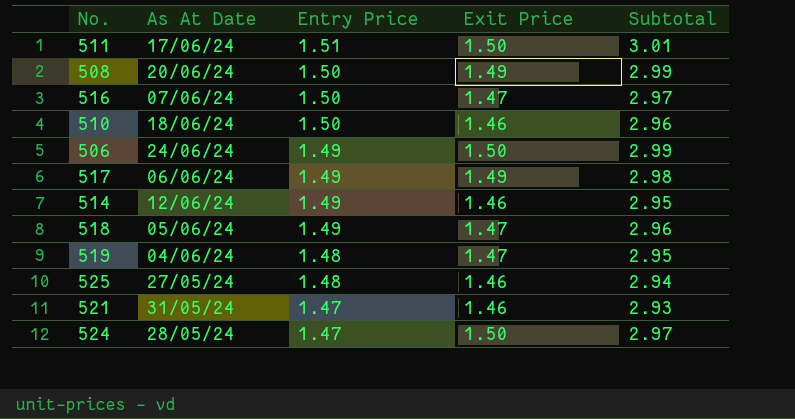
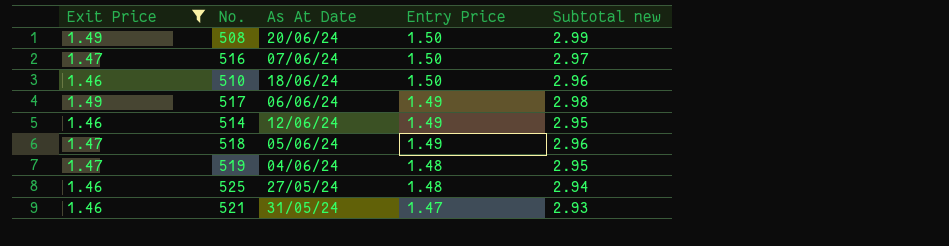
filter: none -> Exit Price != 1.50
column Exit Price | position: 4 -> 1
column name: Subtotal -> Subtotal new

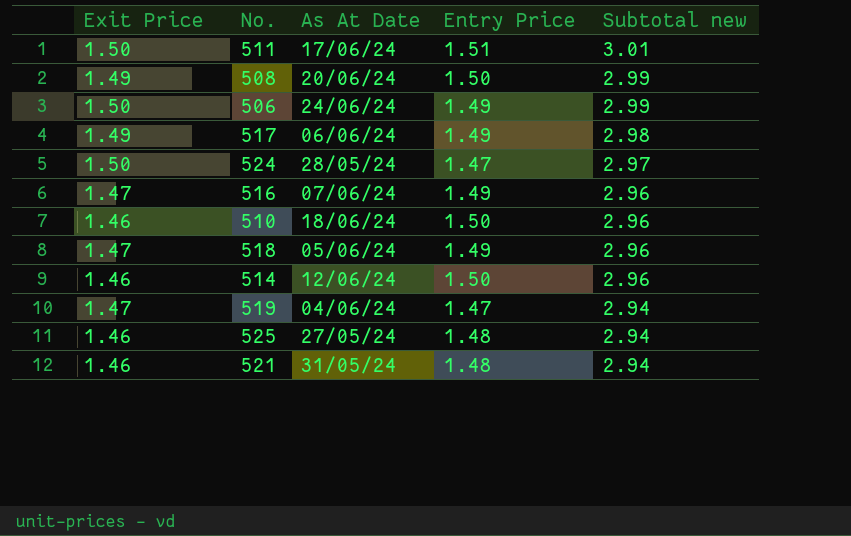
filter: Exit Price != 1.50 -> none
row order: Entry Price descending -> Subtotal new descending
516 | Entry Price: 1.50 -> 1.49
516 | Subtotal new: 2.97 -> 2.96
514 | Entry Price: 1.49 -> 1.50
514 | Subtotal new: 2.95 -> 2.96
519 | Entry Price: 1.48 -> 1.47
519 | Subtotal new: 2.95 -> 2.94
521 | Entry Price: 1.47 -> 1.48
521 | Subtotal new: 2.93 -> 2.94

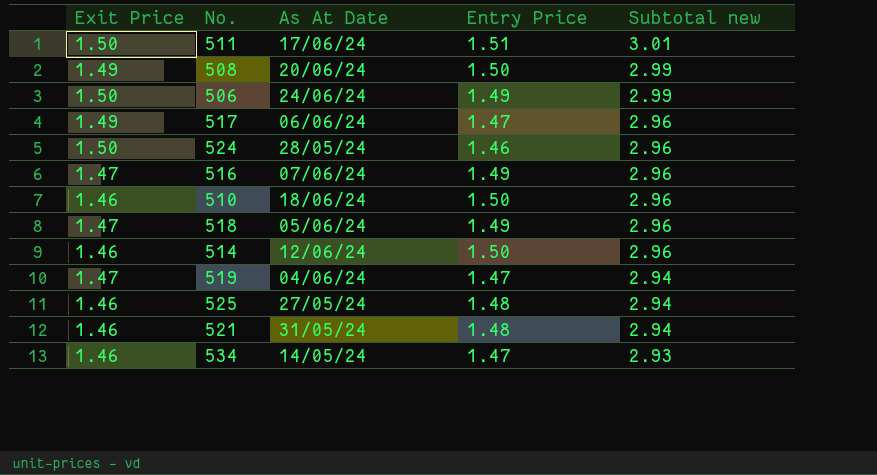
517 | Entry Price: 1.49 -> 1.47
517 | Subtotal new: 2.98 -> 2.96
524 | Entry Price: 1.47 -> 1.46
524 | Subtotal new: 2.97 -> 2.96
row 534: none -> 1.46 | 14/05/24 | 1.47 | 2.93

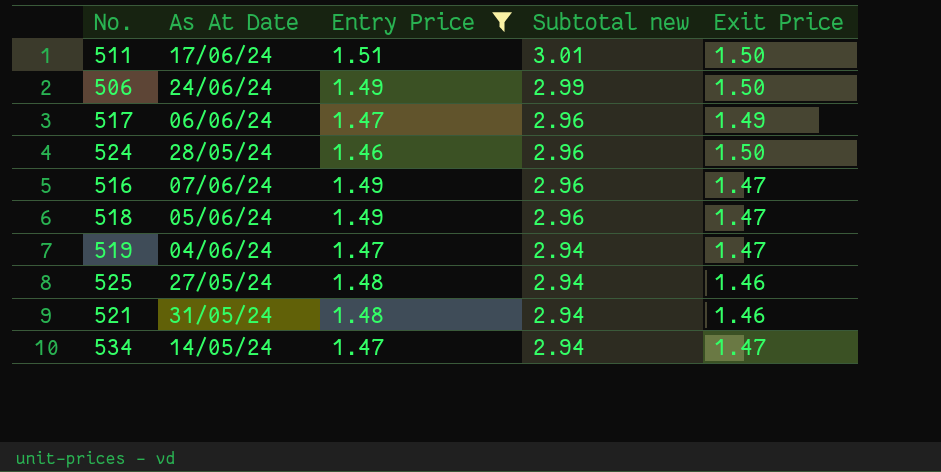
filter: none -> Entry Price != 1.50
column Exit Price | position: 1 -> 5
534 | Subtotal new: 2.93 -> 2.94
534 | Exit Price: 1.46 -> 1.47

